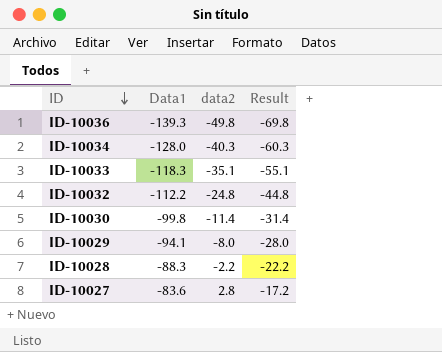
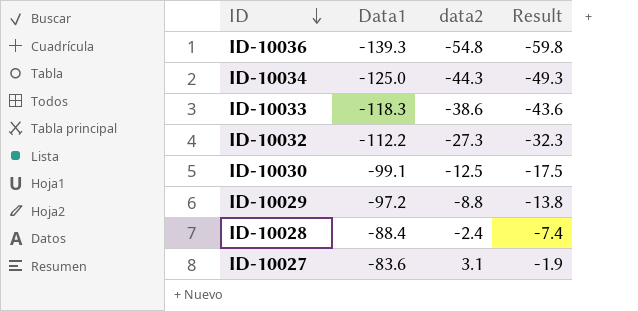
column Result | formula: [data2] - 20 -> [data2] - 5
ID-10036 | data2: -49.8 -> -54.8
ID-10034 | Data1: -128.0 -> -125.0
ID-10034 | data2: -40.3 -> -44.3
ID-10033 | data2: -35.1 -> -38.6
ID-10032 | data2: -24.8 -> -27.3
ID-10030 | Data1: -99.8 -> -99.1
ID-10030 | data2: -11.4 -> -12.5
ID-10029 | Data1: -94.1 -> -97.2
ID-10029 | data2: -8.0 -> -8.8
ID-10028 | Data1: -88.3 -> -88.4
ID-10028 | data2: -2.2 -> -2.4
ID-10027 | data2: 2.8 -> 3.1

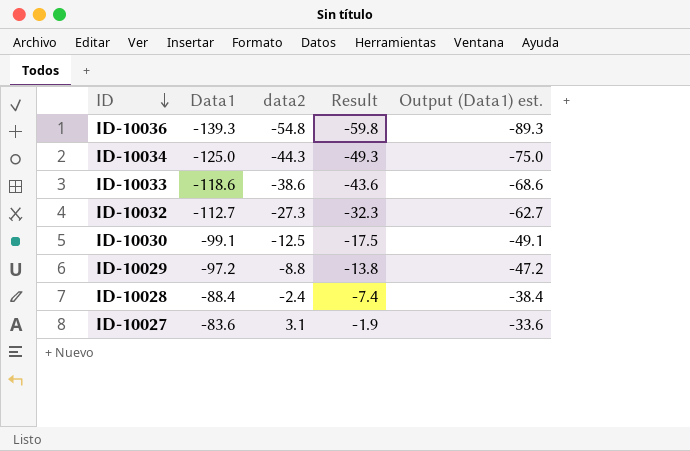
column Output (Data1) est. | formula: none -> [Data1] + 50
ID-10033 | Data1: -118.3 -> -118.6
ID-10032 | Data1: -112.2 -> -112.7

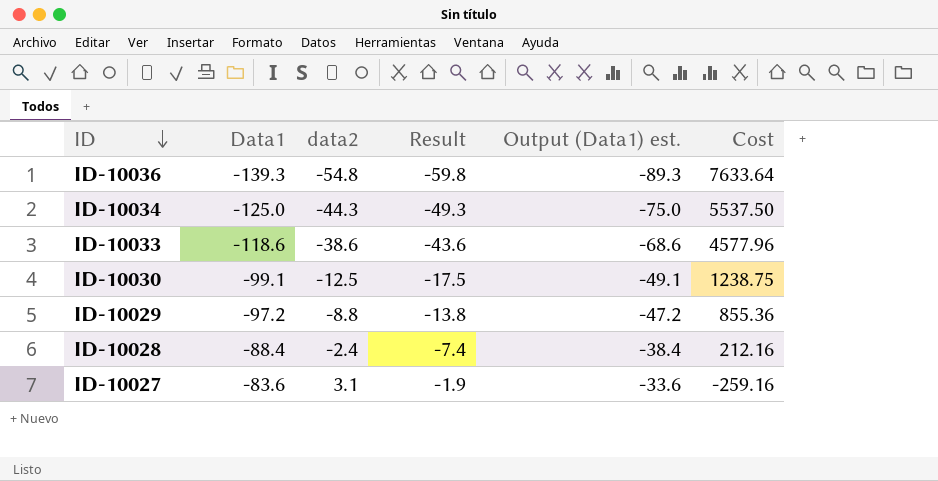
column Cost | formula: none -> [Data1] * [data2]
row ID-10032: -112.7 | -27.3 | -32.3 | -62.7 -> none

